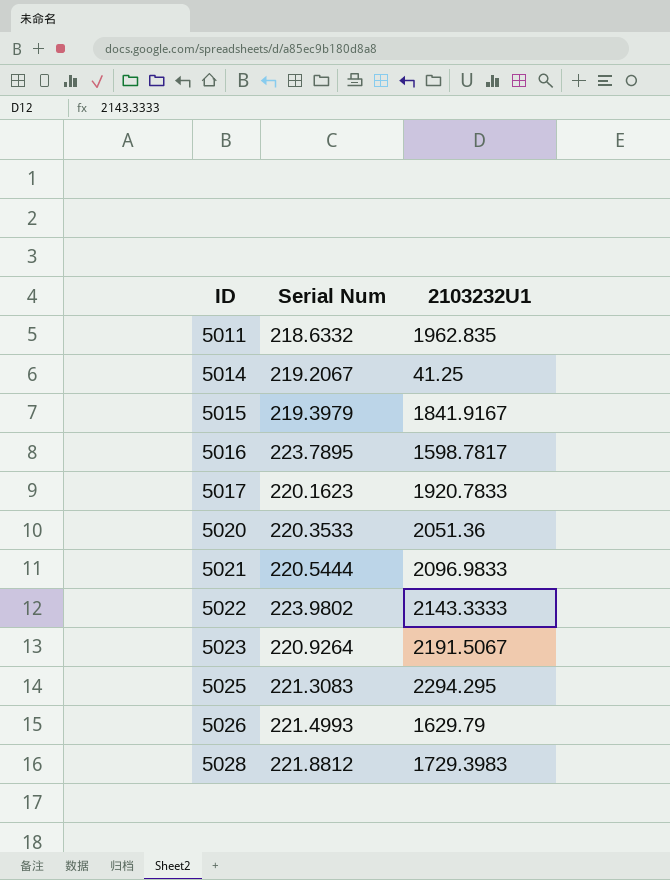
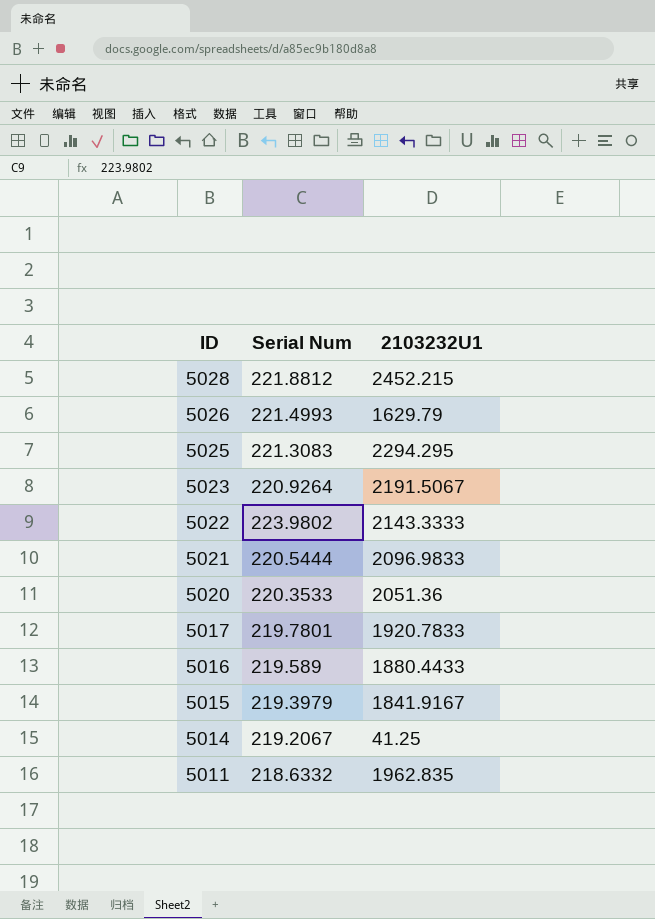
row order: ID ascending -> ID descending
5028 | 2103232U1: 1729.3983 -> 2452.215
5017 | Serial Num: 220.1623 -> 219.7801
5016 | Serial Num: 223.7895 -> 219.589
5016 | 2103232U1: 1598.7817 -> 1880.4433

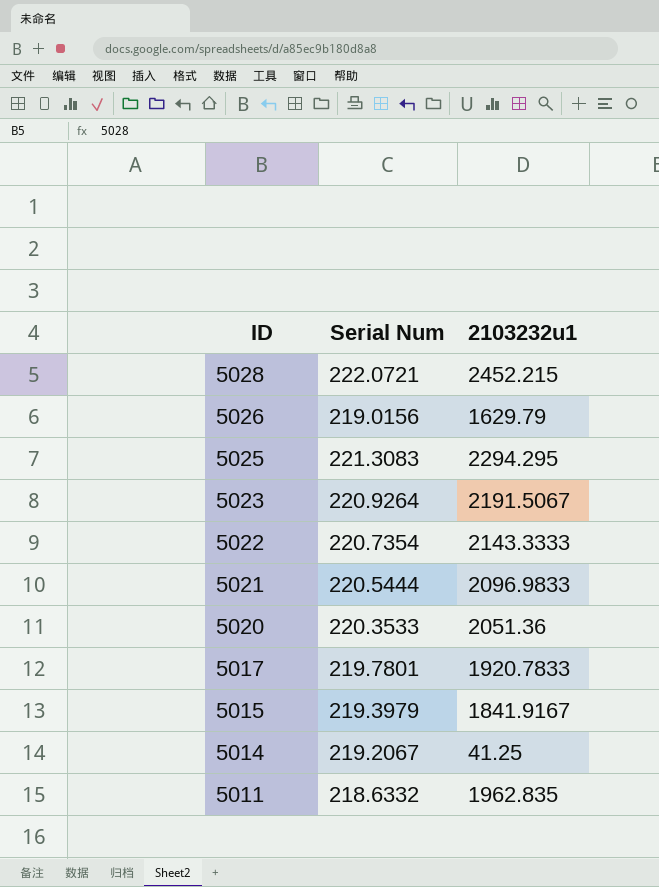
column name: 2103232U1 -> 2103232u1
row 5016: 219.589 | 1880.4433 -> none
5028 | Serial Num: 221.8812 -> 222.0721
5026 | Serial Num: 221.4993 -> 219.0156
5022 | Serial Num: 223.9802 -> 220.7354

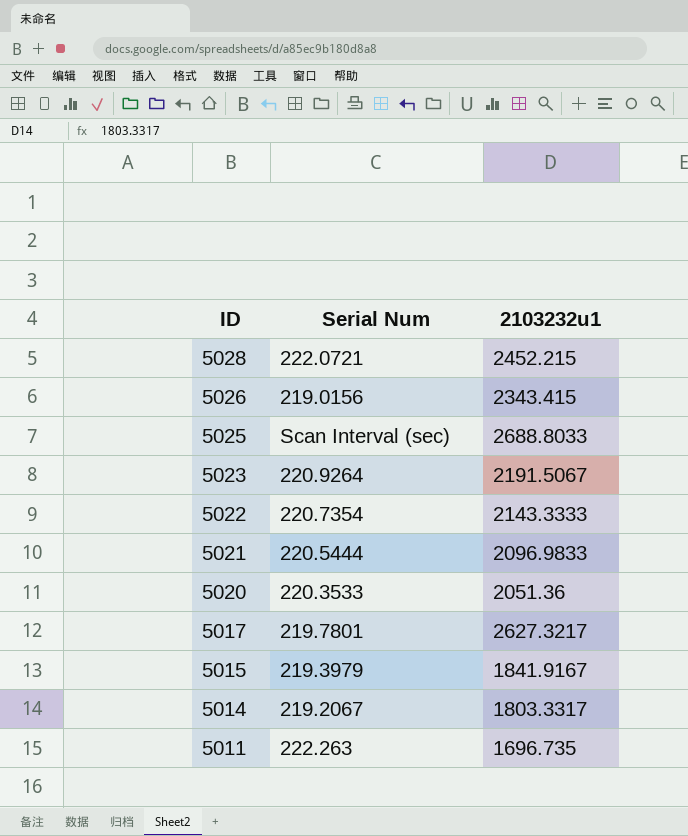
5026 | 2103232u1: 1629.79 -> 2343.415
5025 | Serial Num: 221.3083 -> Scan Interval (sec)
5025 | 2103232u1: 2294.295 -> 2688.8033
5017 | 2103232u1: 1920.7833 -> 2627.3217
5014 | 2103232u1: 41.25 -> 1803.3317
5011 | Serial Num: 218.6332 -> 222.263
5011 | 2103232u1: 1962.835 -> 1696.735

